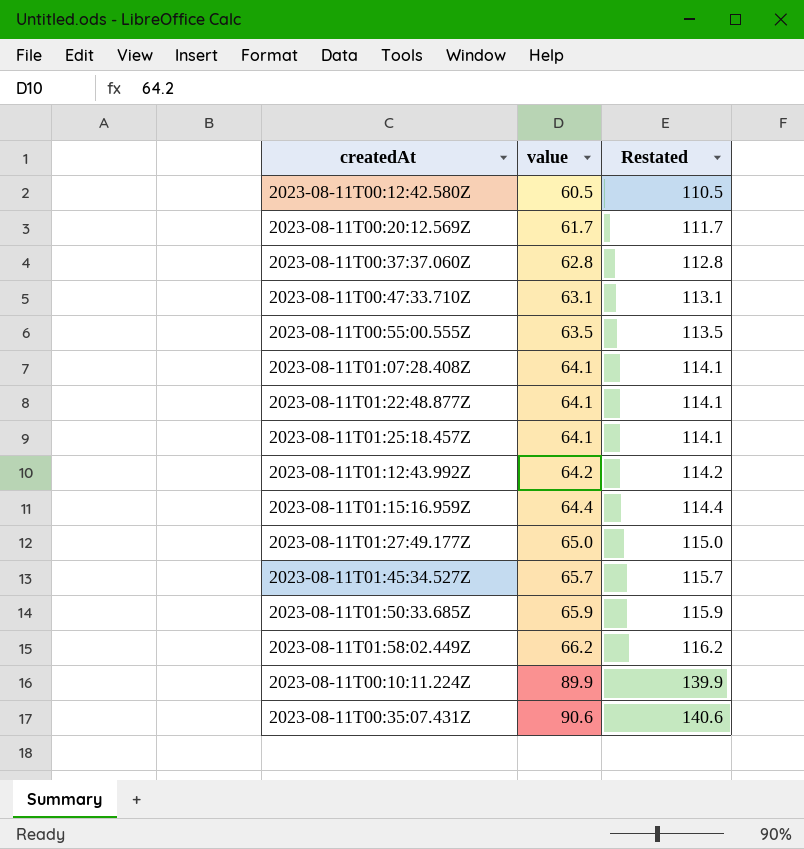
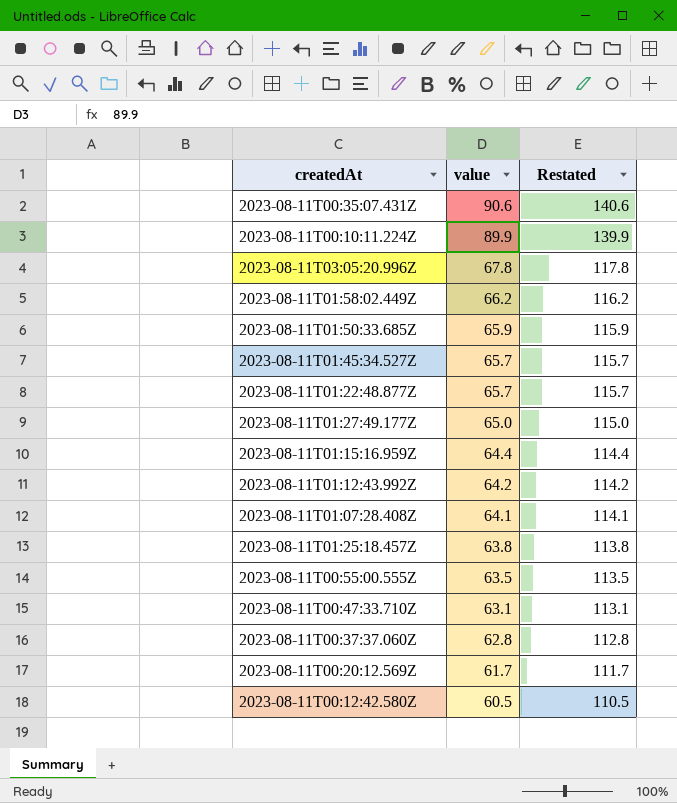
row order: value ascending -> value descending
row 2023-08-11T03:05:20.996Z: none -> 67.8 | 117.8
2023-08-11T01:22:48.877Z | value: 64.1 -> 65.7
2023-08-11T01:22:48.877Z | Restated: 114.1 -> 115.7
2023-08-11T01:25:18.457Z | value: 64.1 -> 63.8
2023-08-11T01:25:18.457Z | Restated: 114.1 -> 113.8

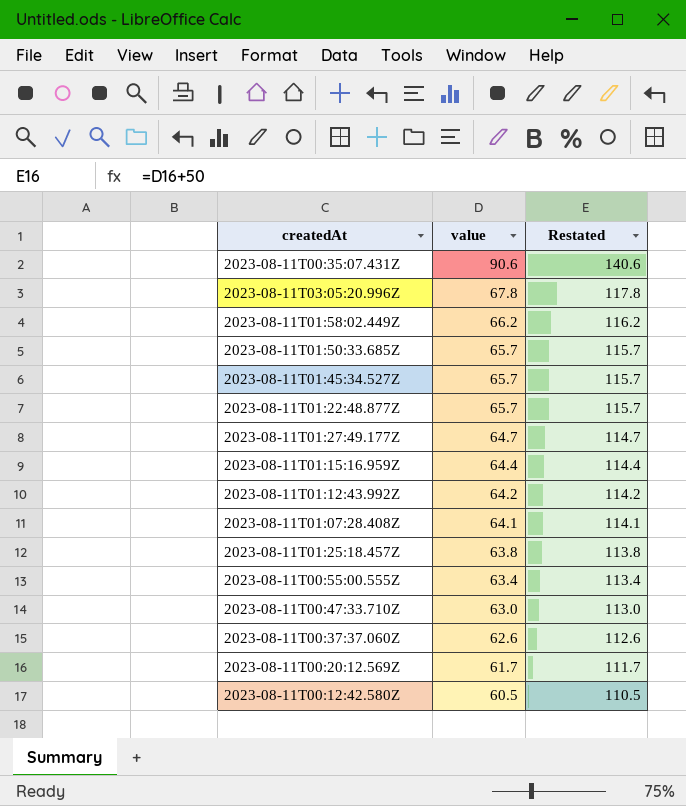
row 2023-08-11T00:10:11.224Z: 89.9 | 139.9 -> none
2023-08-11T01:50:33.685Z | value: 65.9 -> 65.7
2023-08-11T01:50:33.685Z | Restated: 115.9 -> 115.7
2023-08-11T01:27:49.177Z | value: 65.0 -> 64.7
2023-08-11T01:27:49.177Z | Restated: 115.0 -> 114.7
2023-08-11T00:55:00.555Z | value: 63.5 -> 63.4
2023-08-11T00:55:00.555Z | Restated: 113.5 -> 113.4
2023-08-11T00:47:33.710Z | value: 63.1 -> 63.0
2023-08-11T00:47:33.710Z | Restated: 113.1 -> 113.0
2023-08-11T00:37:37.060Z | value: 62.8 -> 62.6
2023-08-11T00:37:37.060Z | Restated: 112.8 -> 112.6

